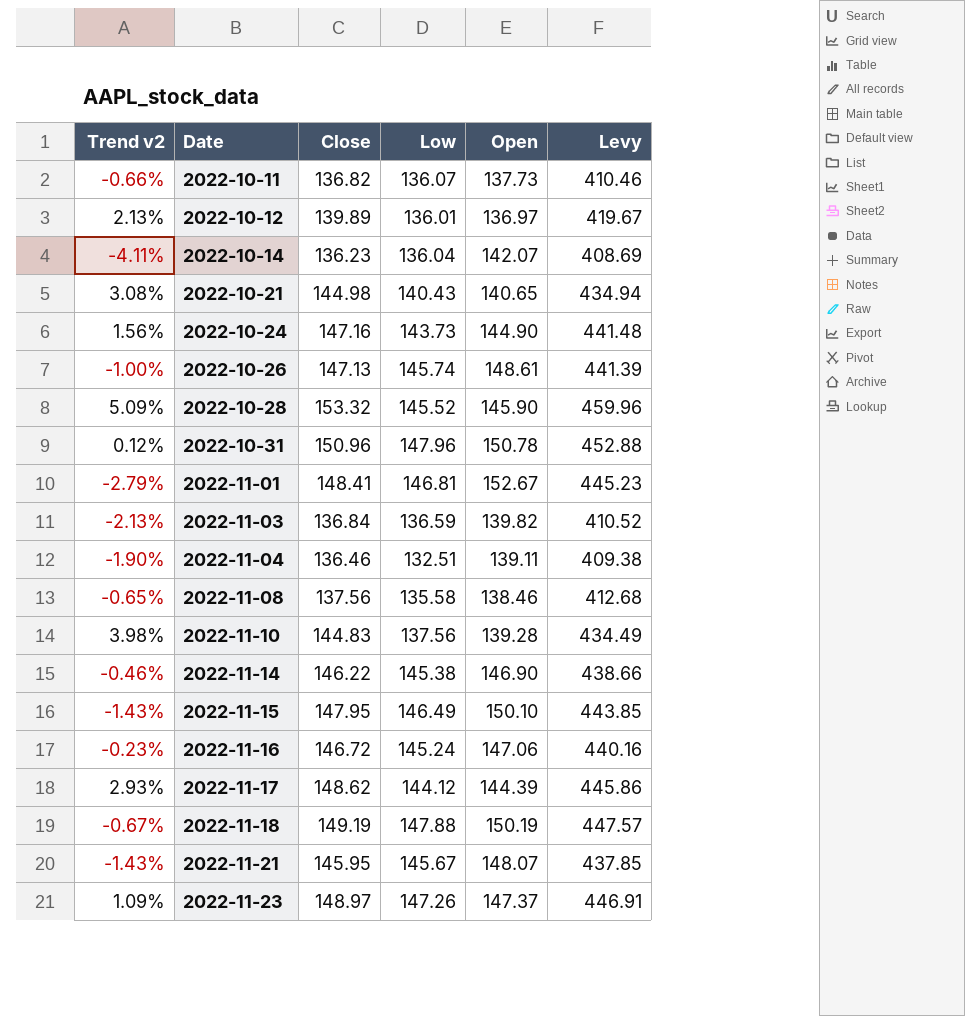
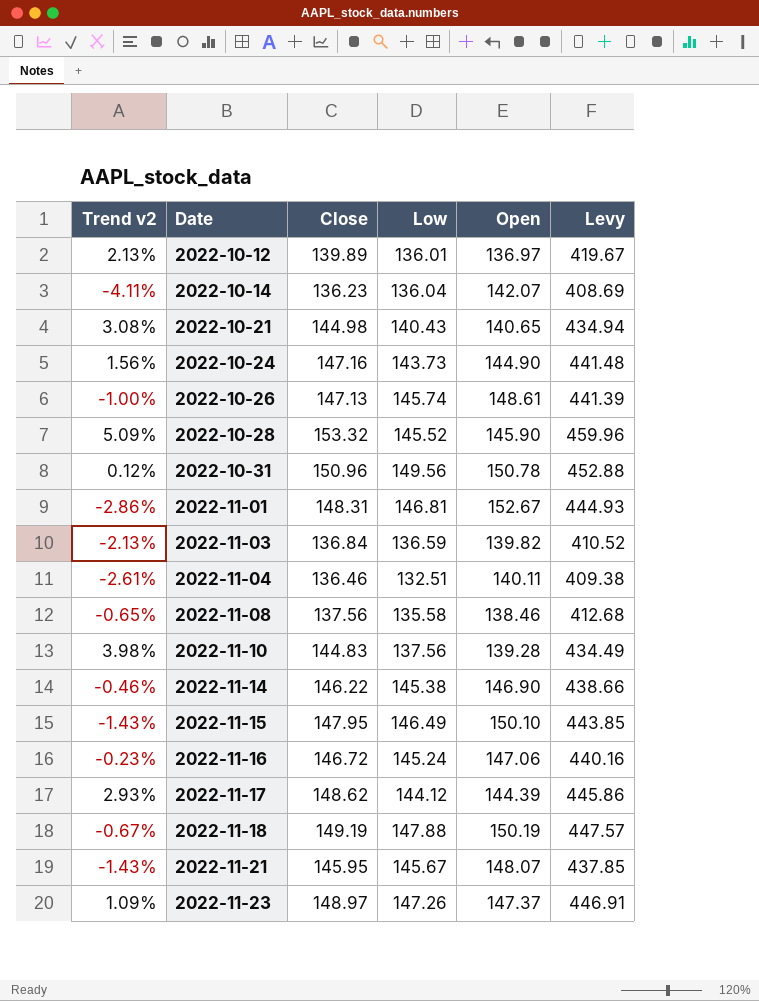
row 2022-10-11: -0.66% | 136.82 | 136.07 | 137.73 | 410.46 -> none
2022-10-31 | Low: 147.96 -> 149.56
2022-11-01 | Trend v2: -2.79% -> -2.86%
2022-11-01 | Close: 148.41 -> 148.31
2022-11-01 | Levy: 445.23 -> 444.93
2022-11-04 | Trend v2: -1.90% -> -2.61%
2022-11-04 | Open: 139.11 -> 140.11

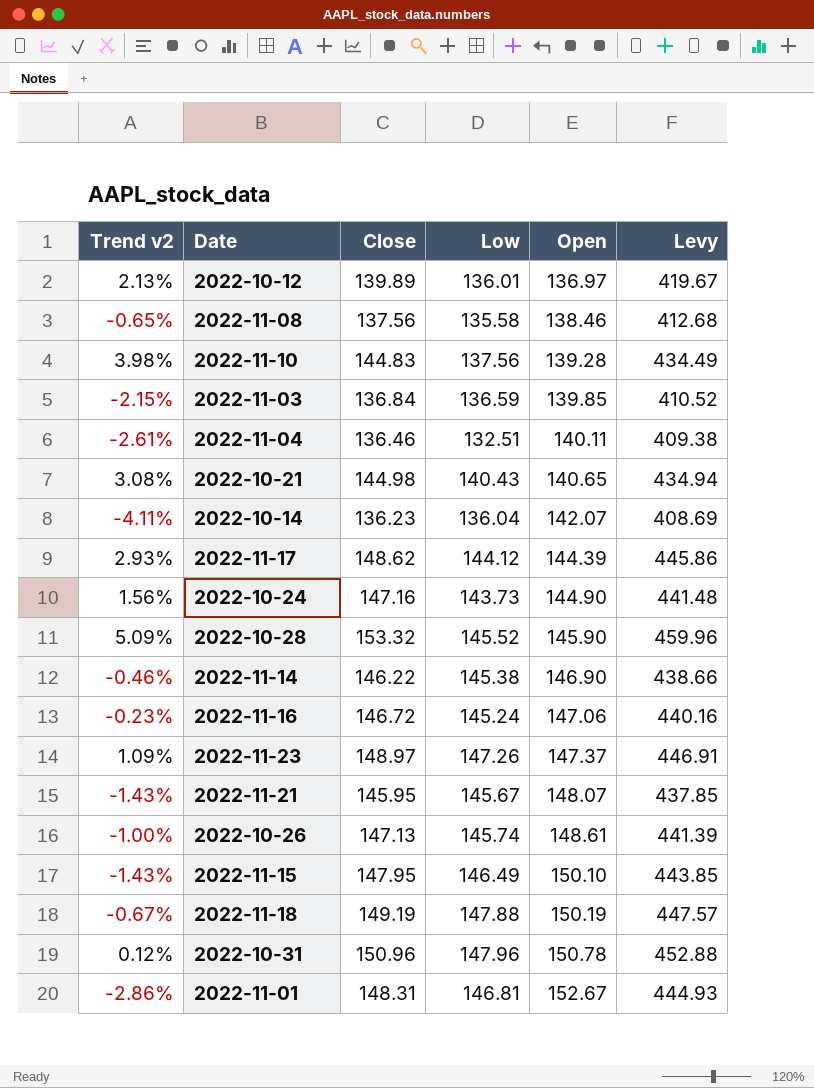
row order: Date ascending -> Open ascending
2022-11-03 | Trend v2: -2.13% -> -2.15%
2022-11-03 | Open: 139.82 -> 139.85
2022-10-31 | Low: 149.56 -> 147.96

